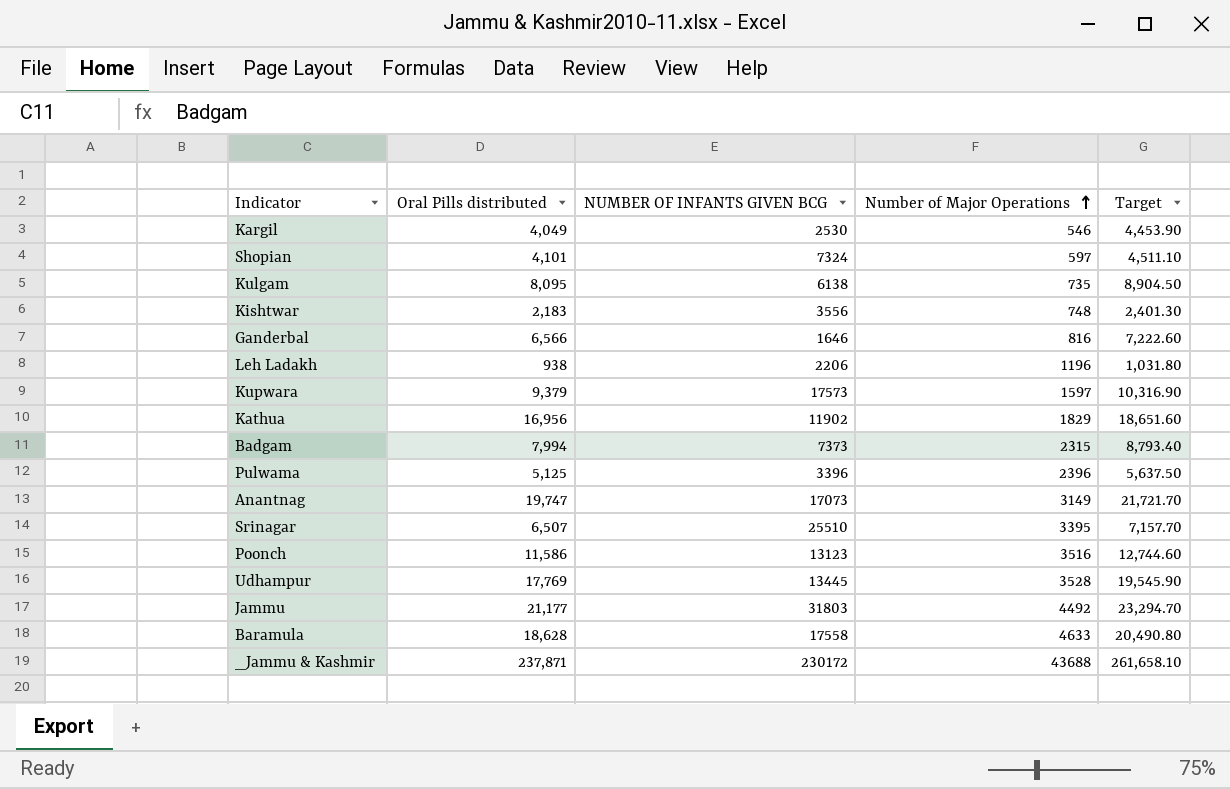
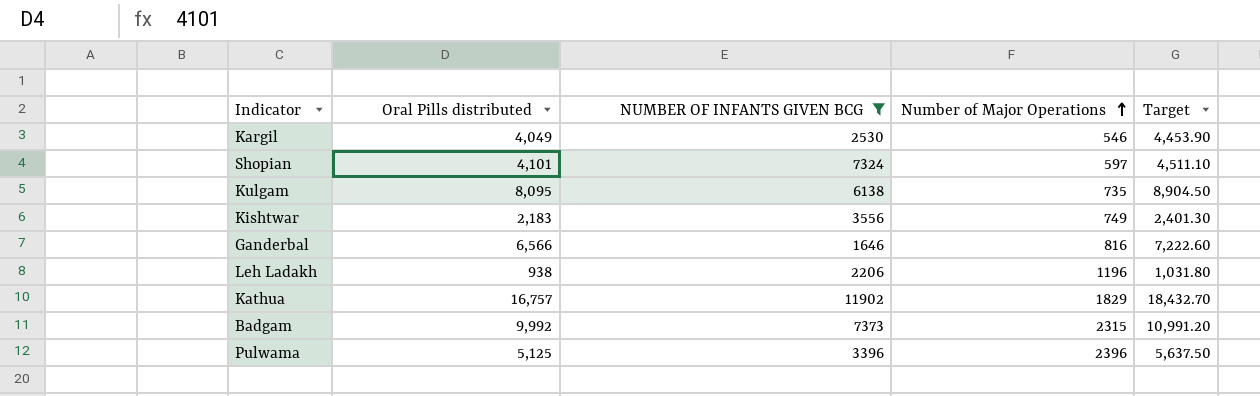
filter: none -> NUMBER OF INFANTS GIVEN BCG <= 11902
Kishtwar | Number of Major Operations: 748 -> 749
Kathua | Oral Pills distributed: 16,956 -> 16,757
Kathua | Target: 18,651.60 -> 18,432.70
Badgam | Oral Pills distributed: 7,994 -> 9,992
Badgam | Target: 8,793.40 -> 10,991.20

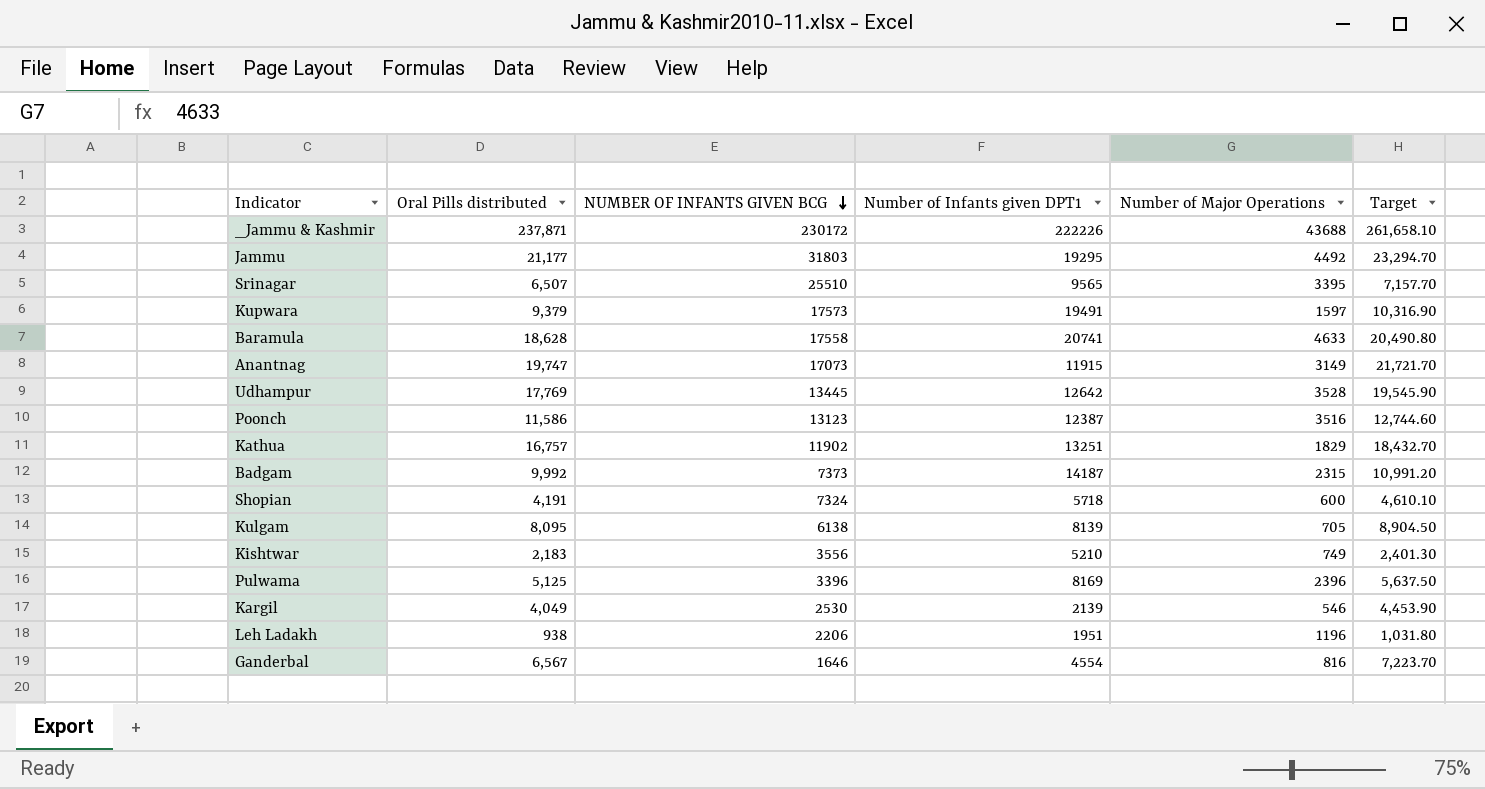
filter: NUMBER OF INFANTS GIVEN BCG <= 11902 -> none
row order: Number of Major Operations ascending -> NUMBER OF INFANTS GIVEN BCG descending
column Number of Infants given DPT1 | position: none -> 4
Shopian | Oral Pills distributed: 4,101 -> 4,191
Shopian | Number of Major Operations: 597 -> 600
Shopian | Target: 4,511.10 -> 4,610.10
Kulgam | Number of Major Operations: 735 -> 705
Ganderbal | Oral Pills distributed: 6,566 -> 6,567
Ganderbal | Target: 7,222.60 -> 7,223.70

